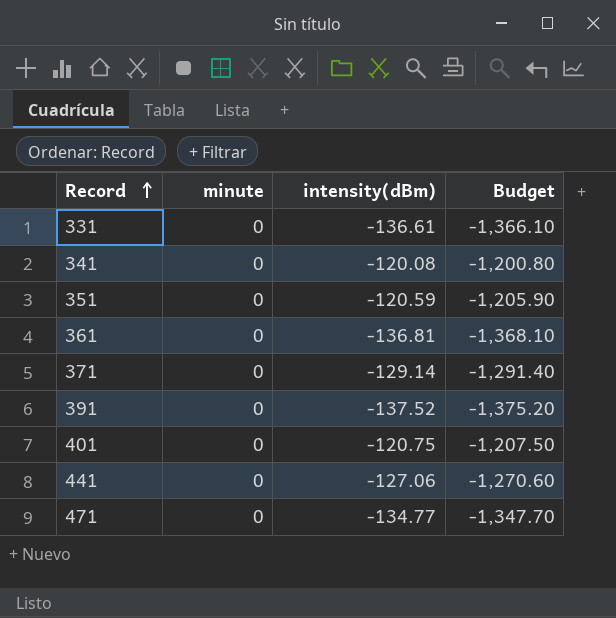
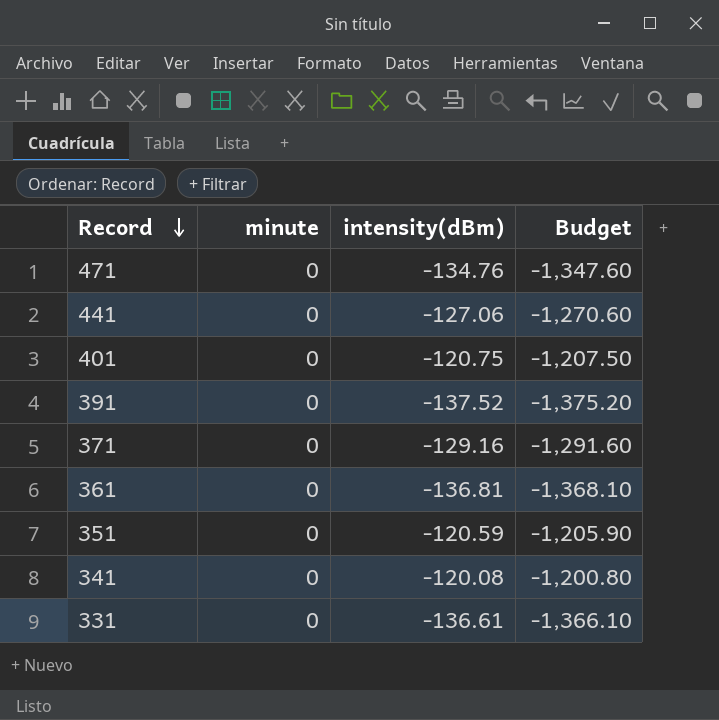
row order: Record ascending -> Record descending
471 | intensity(dBm): -134.77 -> -134.76
471 | Budget: -1,347.70 -> -1,347.60
371 | intensity(dBm): -129.14 -> -129.16
371 | Budget: -1,291.40 -> -1,291.60

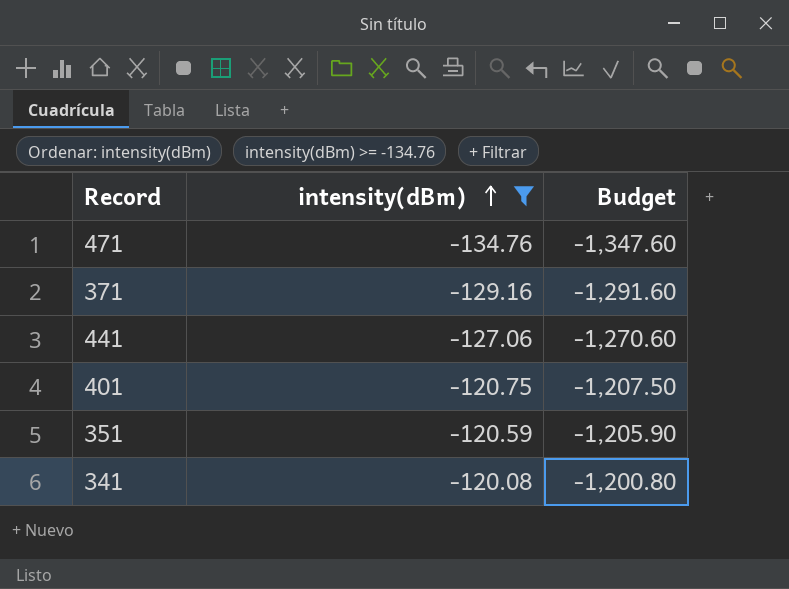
filter: none -> intensity(dBm) >= -134.76
row order: Record descending -> intensity(dBm) ascending
column minute | position: 2 -> none

